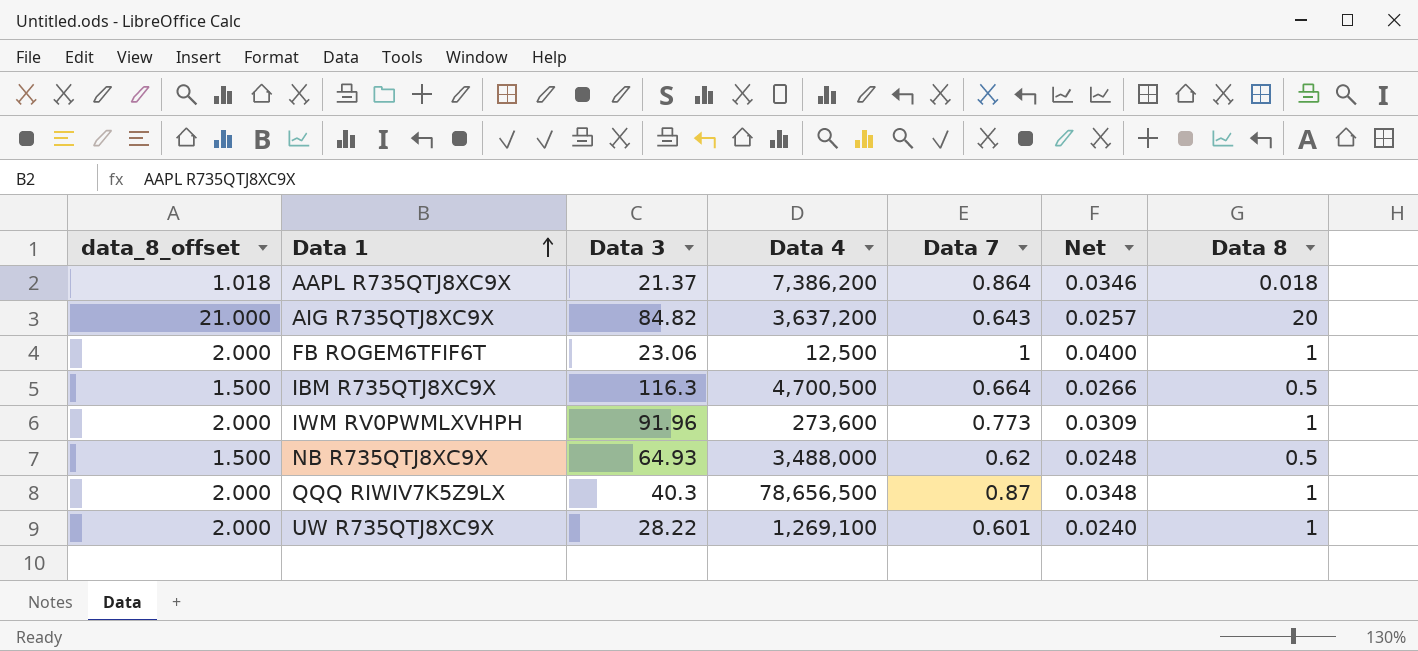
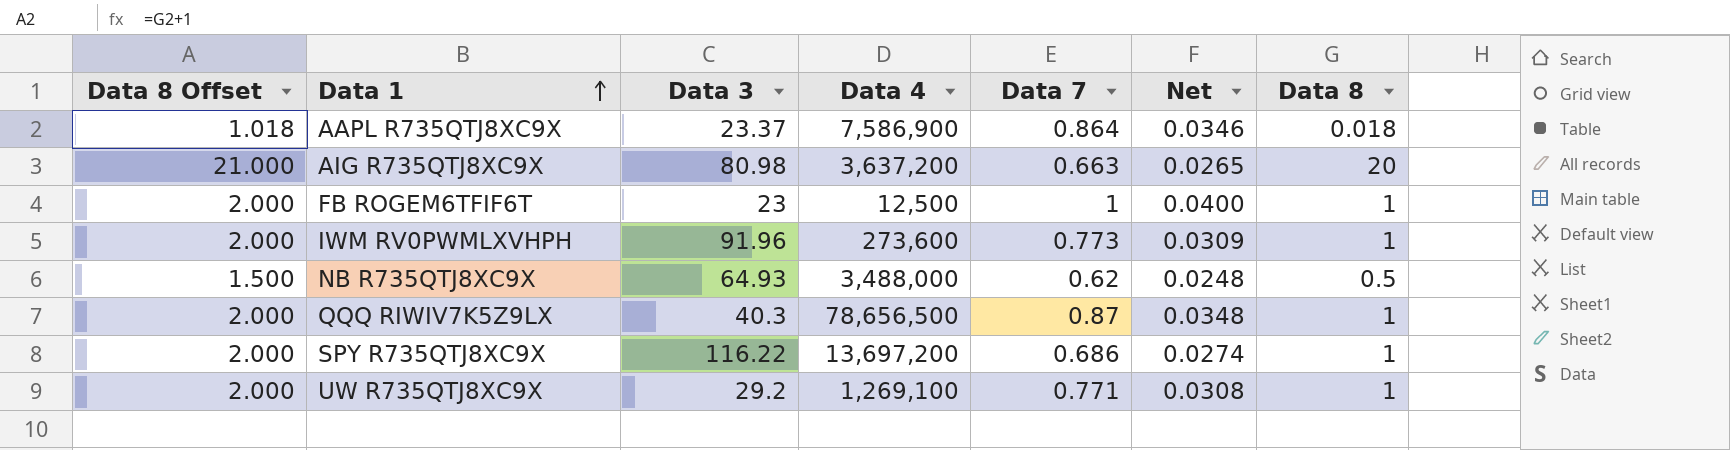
column name: data_8_offset -> Data 8 Offset
row IBM R735QTJ8XC9X: 1.500 | 116.3 | 4,700,500 | 0.664 | 0.0266 | 0.5 -> none
AAPL R735QTJ8XC9X | Data 3: 21.37 -> 23.37
AAPL R735QTJ8XC9X | Data 4: 7,386,200 -> 7,586,900
AIG R735QTJ8XC9X | Data 3: 84.82 -> 80.98
AIG R735QTJ8XC9X | Data 7: 0.643 -> 0.663
AIG R735QTJ8XC9X | Net: 0.0257 -> 0.0265
FB ROGEM6TFIF6T | Data 3: 23.06 -> 23
row SPY R735QTJ8XC9X: none -> 2.000 | 116.22 | 13,697,200 | 0.686 | 0.0274 | 1
UW R735QTJ8XC9X | Data 3: 28.22 -> 29.2
UW R735QTJ8XC9X | Data 7: 0.601 -> 0.771
UW R735QTJ8XC9X | Net: 0.0240 -> 0.0308

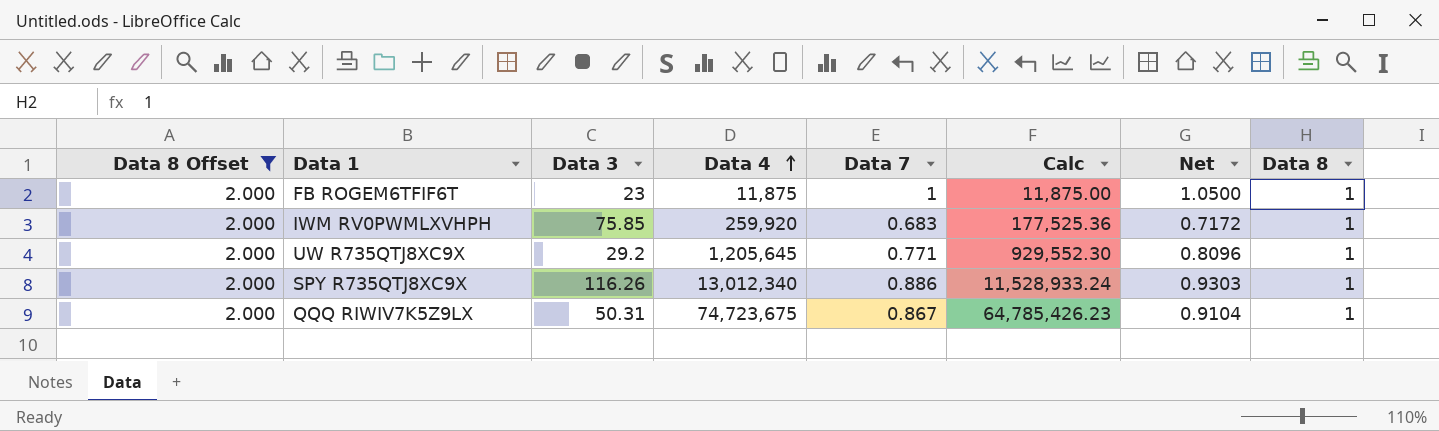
filter: none -> Data 8 Offset = 2.000
row order: Data 1 ascending -> Data 4 ascending
column Calc | formula: none -> [Data 4] * [Data 7]
column Net | formula: [Data 7] * 0.04 -> [Data 7] * 1.05
FB ROGEM6TFIF6T | Data 4: 12,500 -> 11,875
IWM RV0PWMLXVHPH | Data 3: 91.96 -> 75.85
IWM RV0PWMLXVHPH | Data 4: 273,600 -> 259,920
IWM RV0PWMLXVHPH | Data 7: 0.773 -> 0.683
UW R735QTJ8XC9X | Data 4: 1,269,100 -> 1,205,645
SPY R735QTJ8XC9X | Data 3: 116.22 -> 116.26
SPY R735QTJ8XC9X | Data 4: 13,697,200 -> 13,012,340
SPY R735QTJ8XC9X | Data 7: 0.686 -> 0.886
QQQ RIWIV7K5Z9LX | Data 3: 40.3 -> 50.31
QQQ RIWIV7K5Z9LX | Data 4: 78,656,500 -> 74,723,675
QQQ RIWIV7K5Z9LX | Data 7: 0.87 -> 0.867

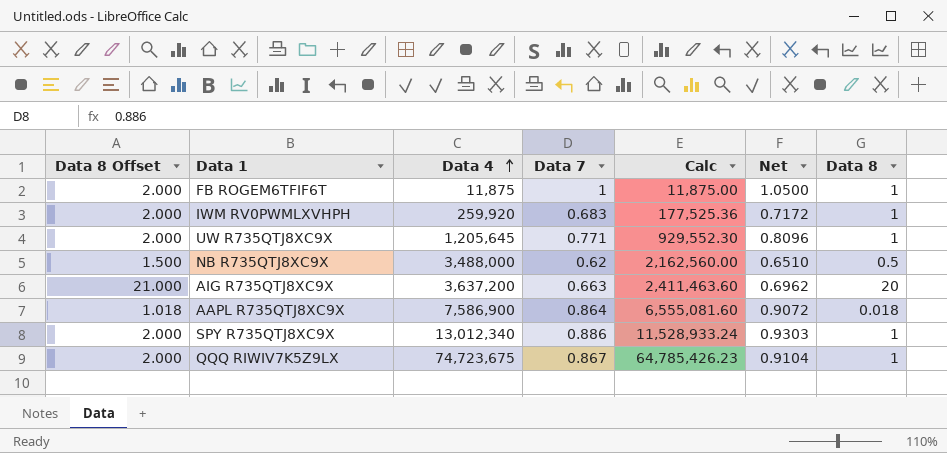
filter: Data 8 Offset = 2.000 -> none
column Data 3 | position: 3 -> none

